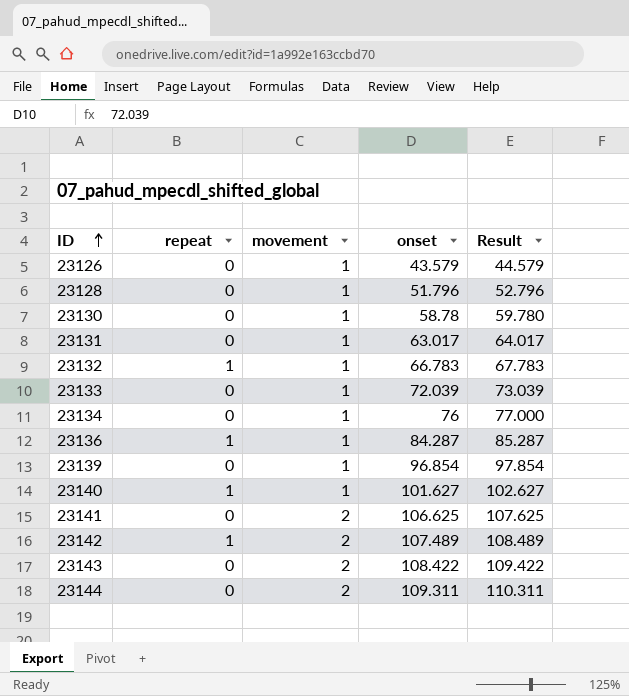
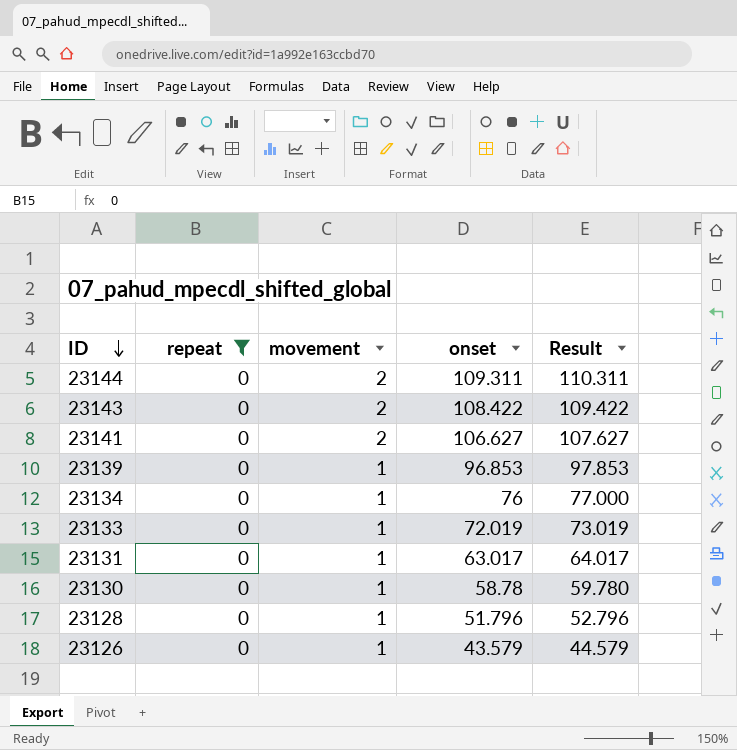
filter: none -> repeat = 0
row order: ID ascending -> ID descending
23141 | onset: 106.625 -> 106.627
23141 | Result: 107.625 -> 107.627
23139 | onset: 96.854 -> 96.853
23139 | Result: 97.854 -> 97.853
23133 | onset: 72.039 -> 72.019
23133 | Result: 73.039 -> 73.019

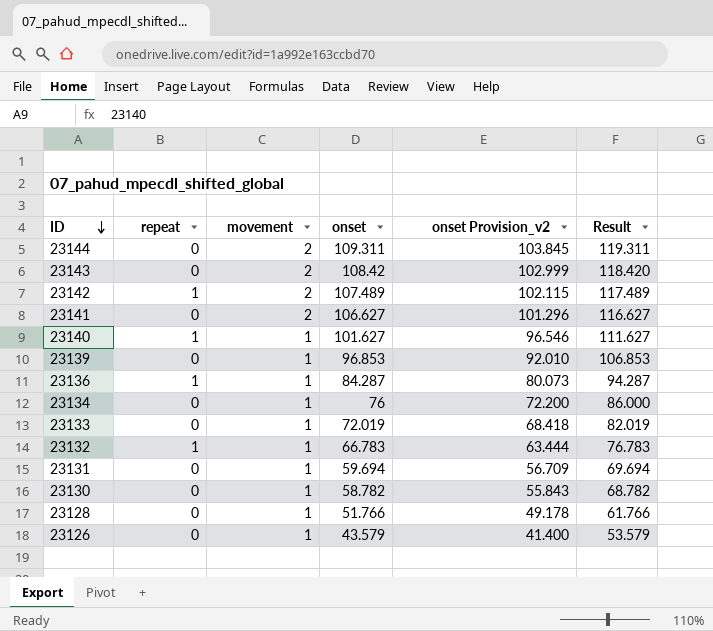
filter: repeat = 0 -> none
column onset Provision_v2 | formula: none -> [onset] * 0.95
column Result | formula: [onset] + 1 -> [onset] + 10
23143 | onset: 108.422 -> 108.42
23131 | onset: 63.017 -> 59.694
23130 | onset: 58.78 -> 58.782
23128 | onset: 51.796 -> 51.766

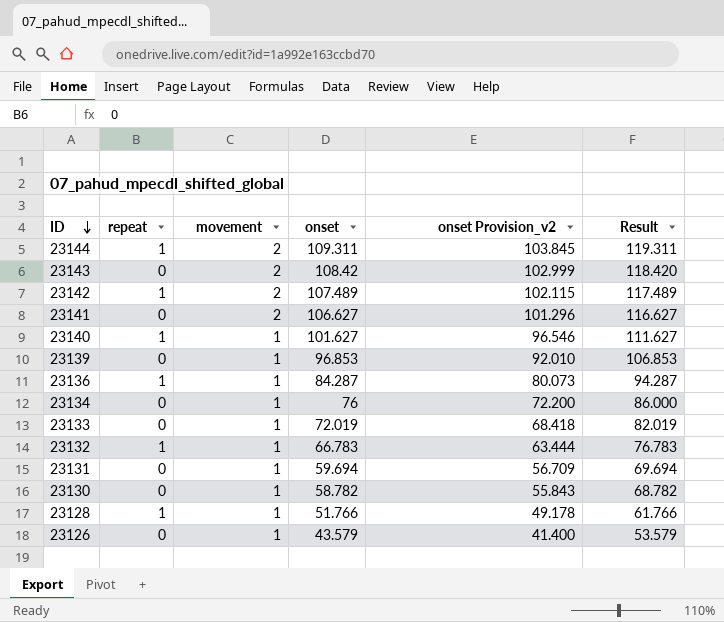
23144 | repeat: 0 -> 1
23128 | repeat: 0 -> 1

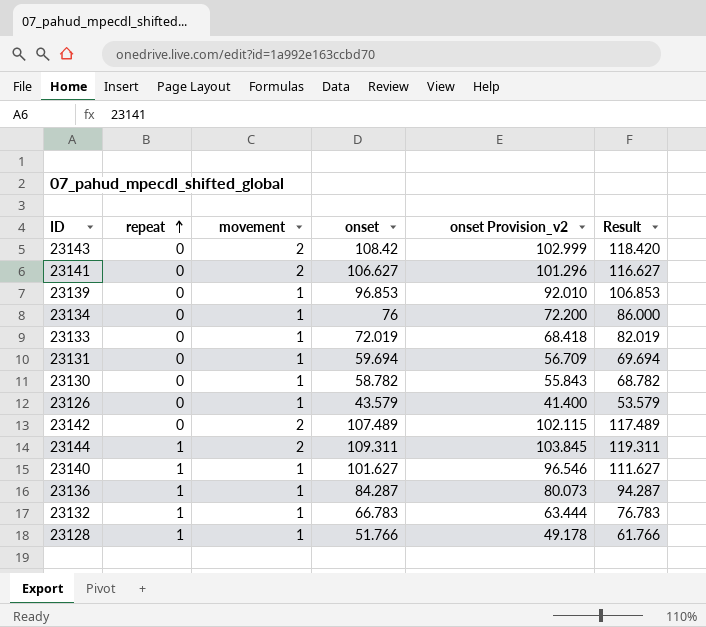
row order: ID descending -> repeat ascending
23142 | repeat: 1 -> 0

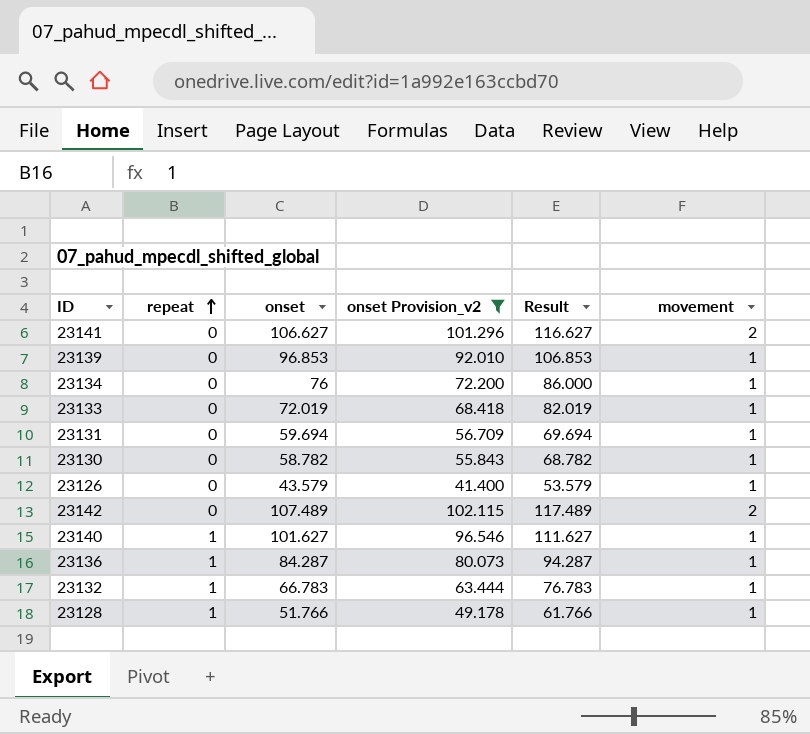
filter: none -> onset Provision_v2 <= 102.115
column movement | position: 3 -> 6

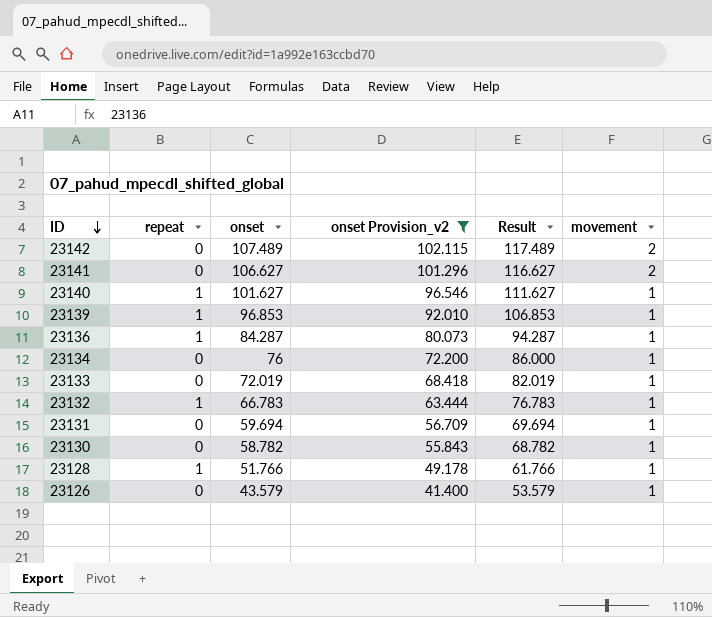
row order: repeat ascending -> ID descending
23139 | repeat: 0 -> 1

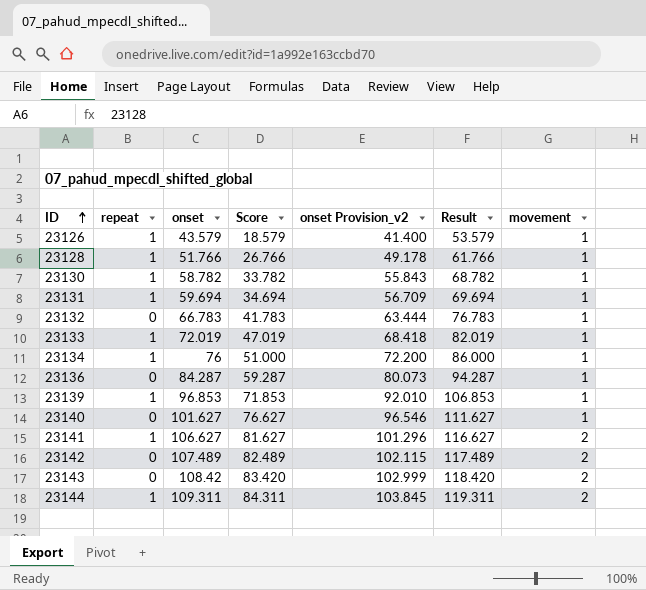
filter: onset Provision_v2 <= 102.115 -> none
row order: ID descending -> ID ascending
column Score | formula: none -> [onset] - 25
23126 | repeat: 0 -> 1
23130 | repeat: 0 -> 1
23131 | repeat: 0 -> 1
23132 | repeat: 1 -> 0
23133 | repeat: 0 -> 1
23134 | repeat: 0 -> 1
23136 | repeat: 1 -> 0
23140 | repeat: 1 -> 0
23141 | repeat: 0 -> 1

